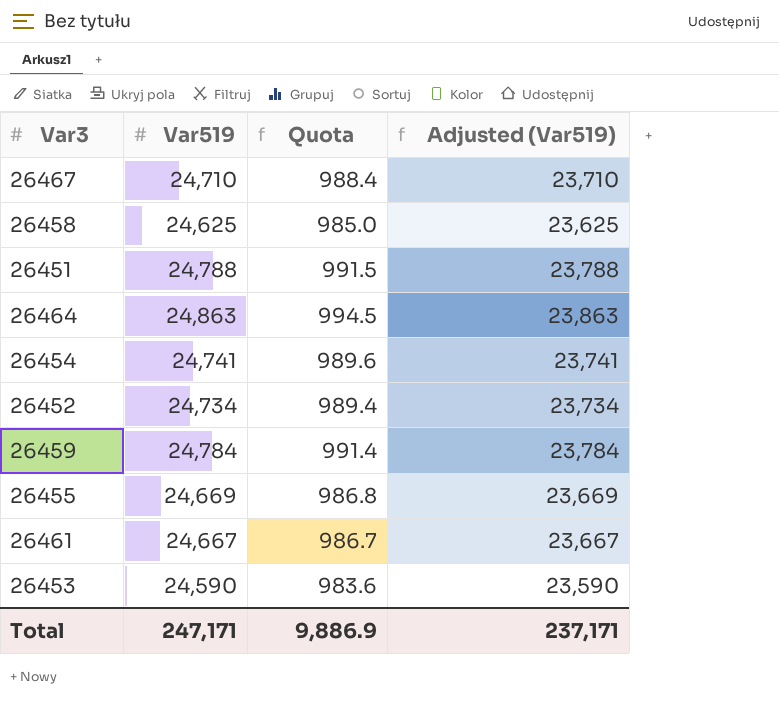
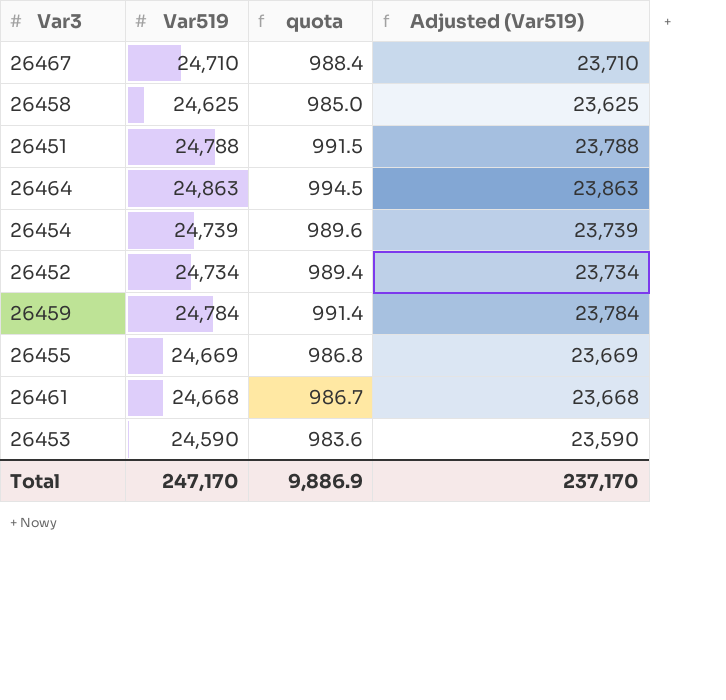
column name: Quota -> quota
26454 | Var519: 24,741 -> 24,739
26454 | Adjusted (Var519): 23,741 -> 23,739
26461 | Var519: 24,667 -> 24,668
26461 | Adjusted (Var519): 23,667 -> 23,668
Total | Var519: 247,171 -> 247,170
Total | Adjusted (Var519): 237,171 -> 237,170

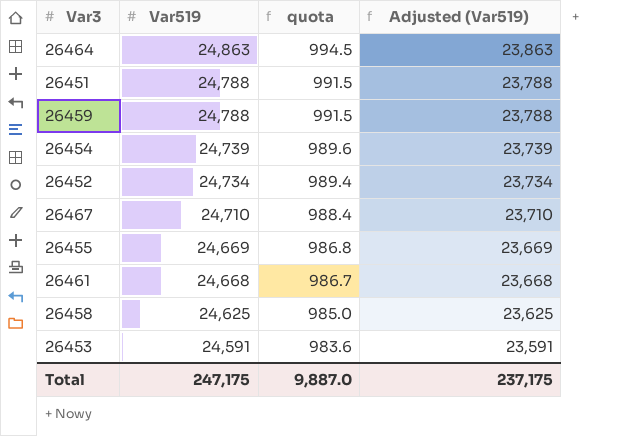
row order: none -> Var519 descending
26459 | Var519: 24,784 -> 24,788
26459 | quota: 991.4 -> 991.5
26459 | Adjusted (Var519): 23,784 -> 23,788
26453 | Var519: 24,590 -> 24,591
26453 | Adjusted (Var519): 23,590 -> 23,591
Total | Var519: 247,170 -> 247,175
Total | quota: 9,886.9 -> 9,887.0
Total | Adjusted (Var519): 237,170 -> 237,175

